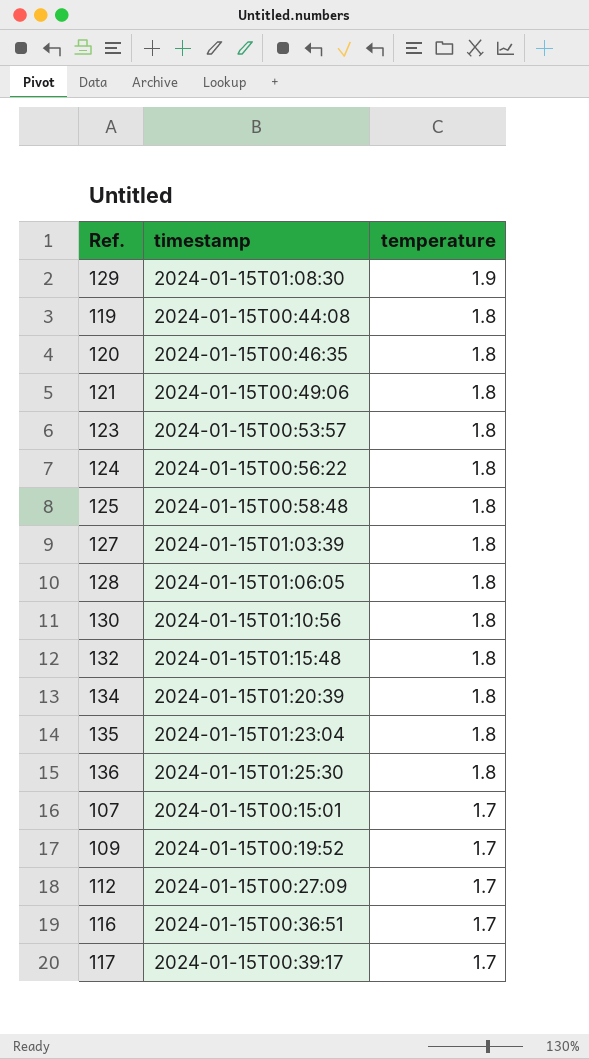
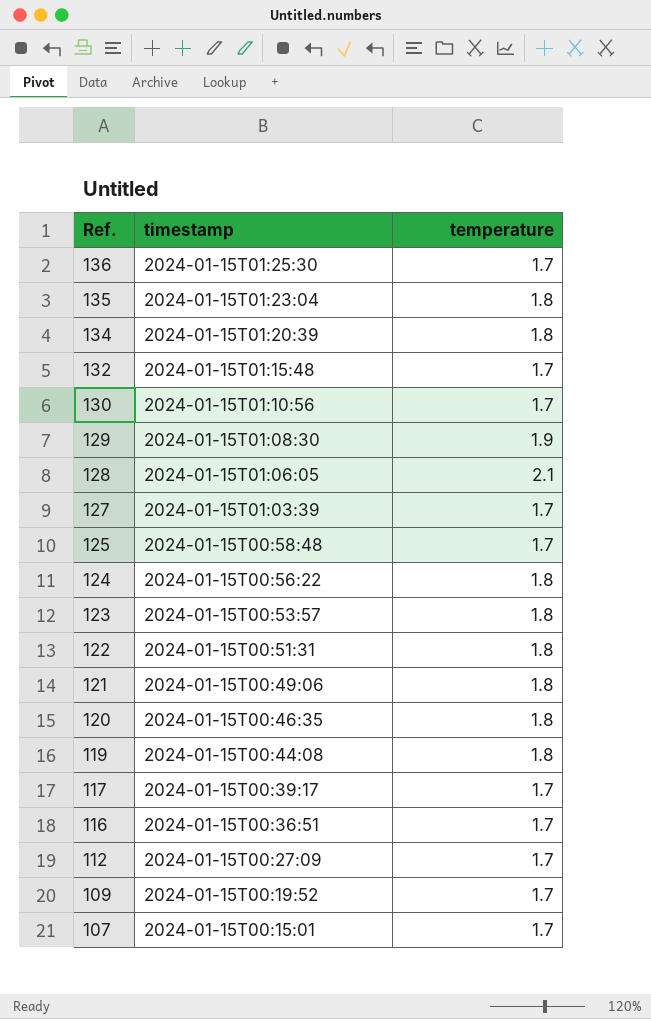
row order: temperature descending -> Ref. descending
136 | temperature: 1.8 -> 1.7
132 | temperature: 1.8 -> 1.7
130 | temperature: 1.8 -> 1.7
128 | temperature: 1.8 -> 2.1
127 | temperature: 1.8 -> 1.7
125 | temperature: 1.8 -> 1.7
row 122: none -> 2024-01-15T00:51:31 | 1.8

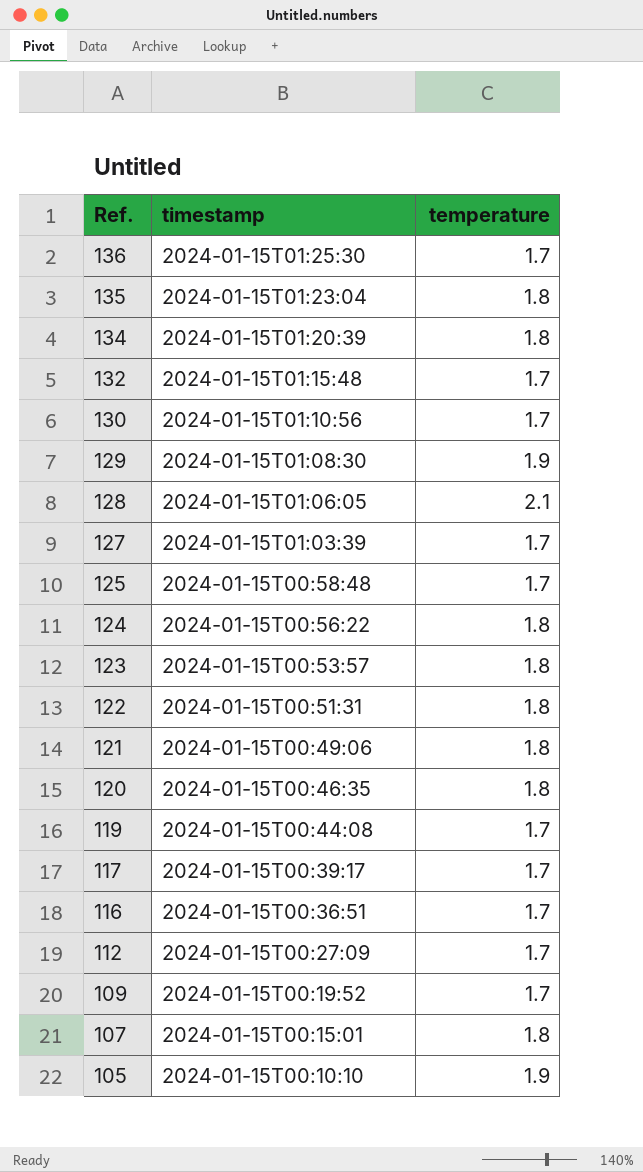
119 | temperature: 1.8 -> 1.7
107 | temperature: 1.7 -> 1.8
row 105: none -> 2024-01-15T00:10:10 | 1.9

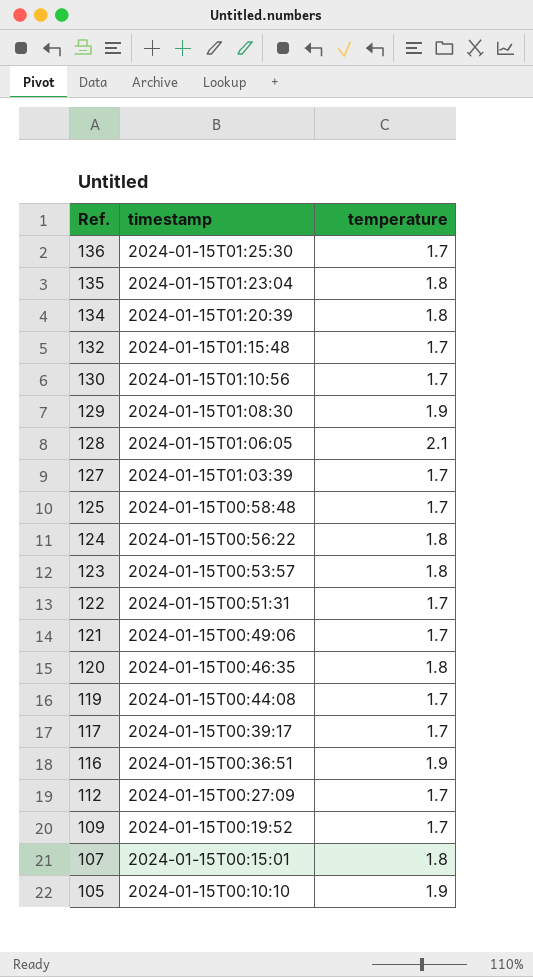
122 | temperature: 1.8 -> 1.7
121 | temperature: 1.8 -> 1.7
116 | temperature: 1.7 -> 1.9

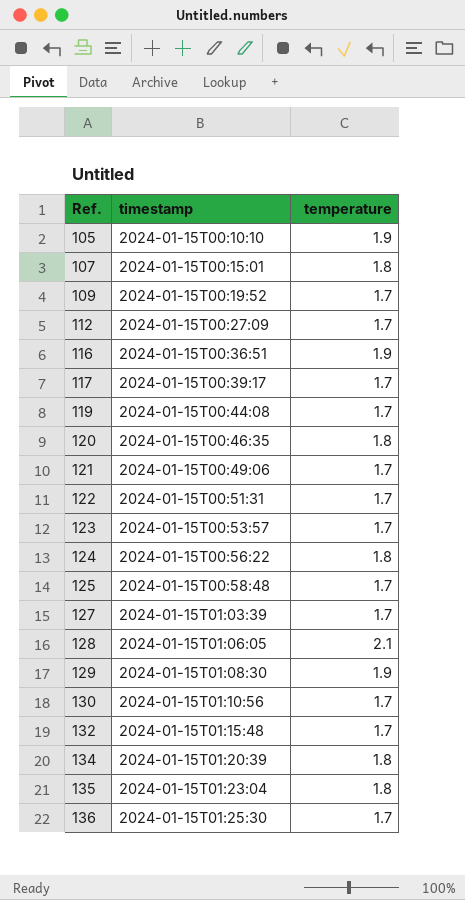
row order: Ref. descending -> Ref. ascending
123 | temperature: 1.8 -> 1.7

